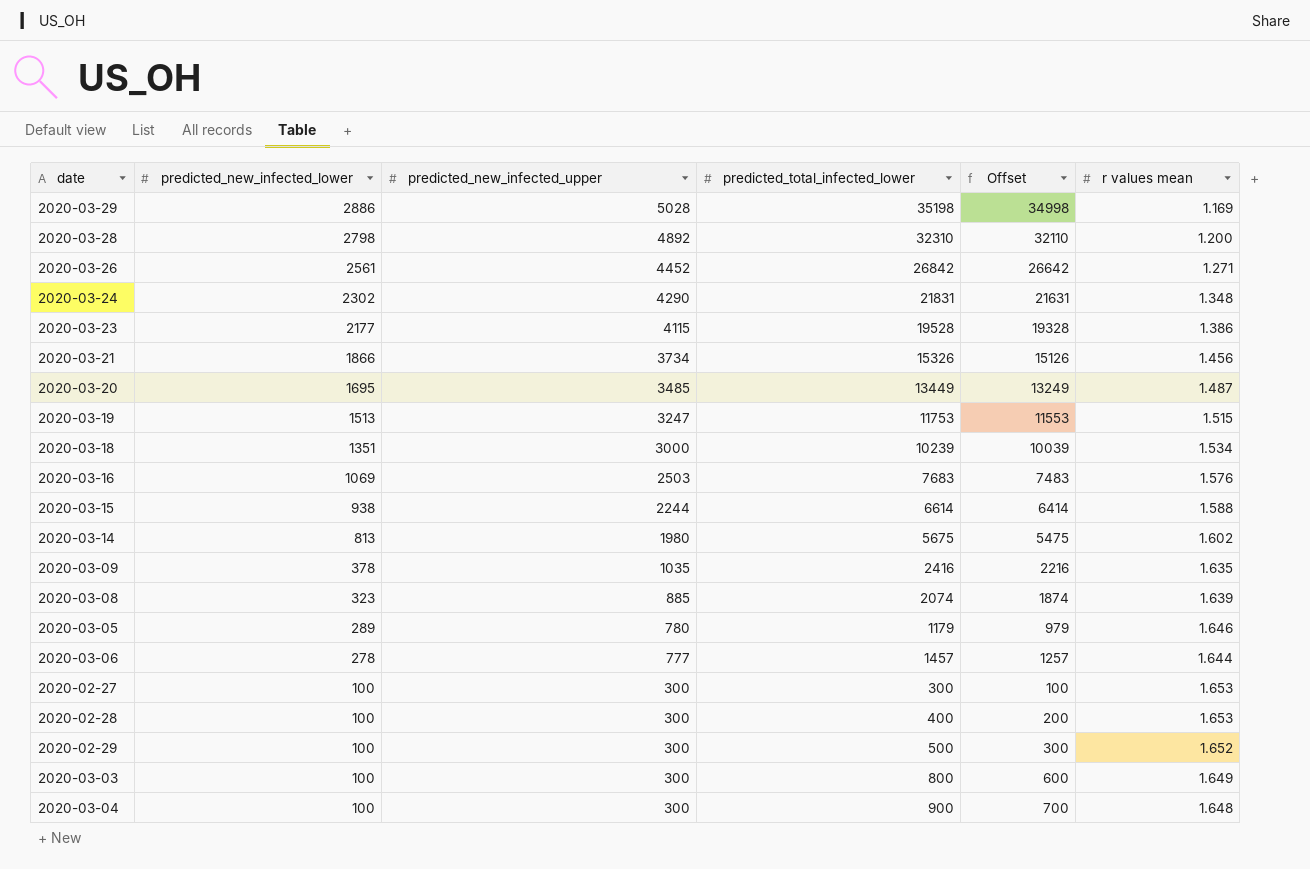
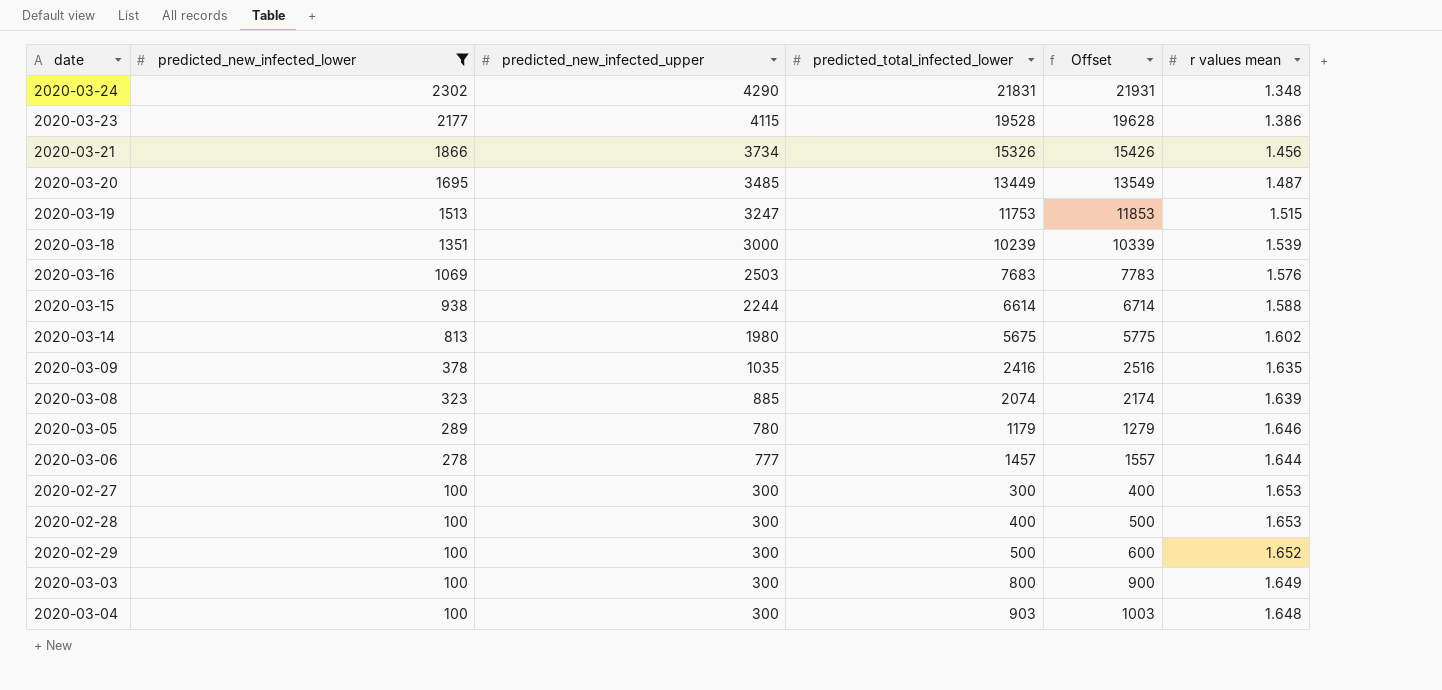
filter: none -> predicted_new_infected_lower <= 2302
column Offset | formula: [predicted_total_infected_lower] - 200 -> [predicted_total_infected_lower] + 100
2020-03-18 | r values mean: 1.534 -> 1.539
2020-03-04 | predicted_total_infected_lower: 900 -> 903

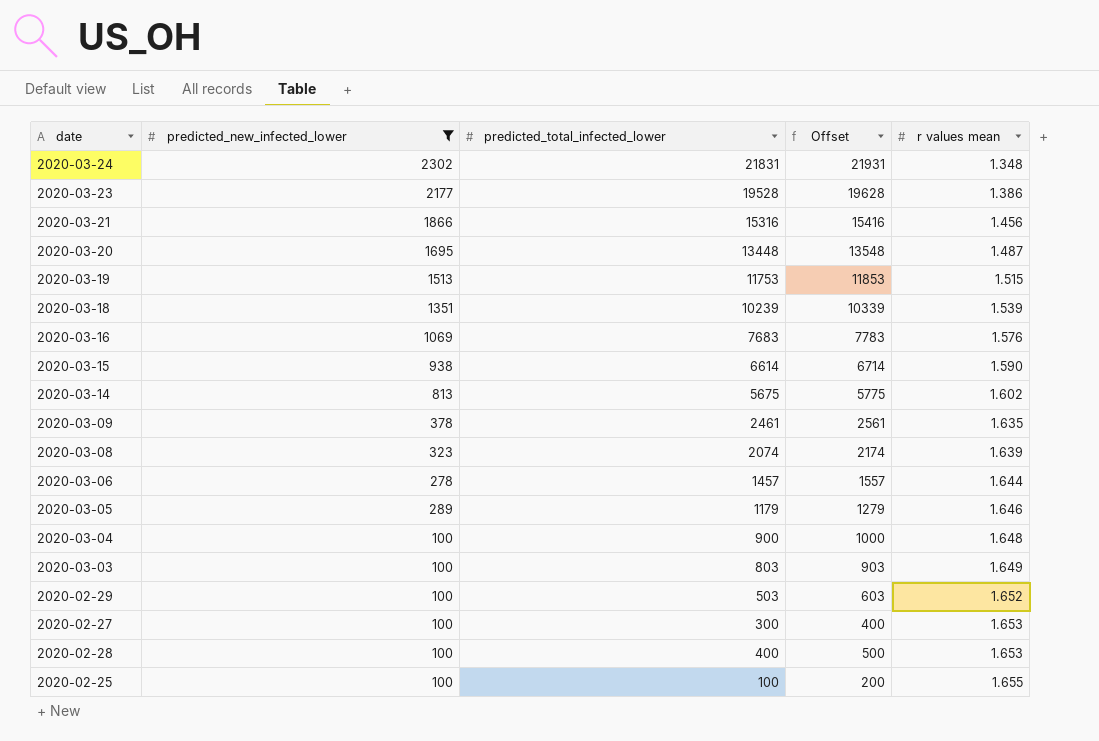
row order: predicted_new_infected_lower descending -> r values mean ascending
column predicted_new_infected_upper | position: 3 -> none
2020-03-21 | predicted_total_infected_lower: 15326 -> 15316
2020-03-21 | Offset: 15426 -> 15416
2020-03-20 | predicted_total_infected_lower: 13449 -> 13448
2020-03-20 | Offset: 13549 -> 13548
2020-03-15 | r values mean: 1.588 -> 1.590
2020-03-09 | predicted_total_infected_lower: 2416 -> 2461
2020-03-09 | Offset: 2516 -> 2561
2020-03-04 | predicted_total_infected_lower: 903 -> 900
2020-03-04 | Offset: 1003 -> 1000
2020-03-03 | predicted_total_infected_lower: 800 -> 803
2020-03-03 | Offset: 900 -> 903
2020-02-29 | predicted_total_infected_lower: 500 -> 503
2020-02-29 | Offset: 600 -> 603
row 2020-02-25: none -> 100 | 100 | 200 | 1.655

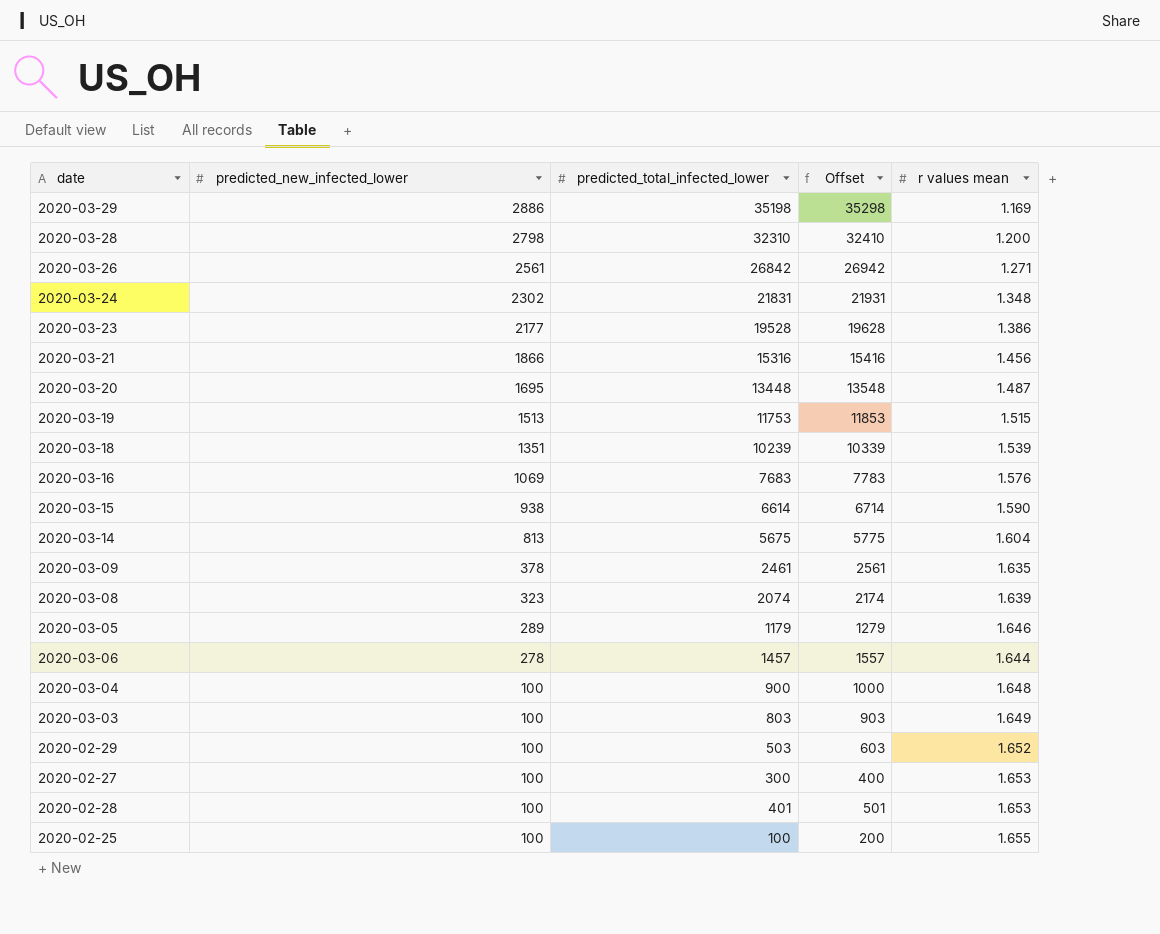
filter: predicted_new_infected_lower <= 2302 -> none
row order: r values mean ascending -> predicted_new_infected_lower descending
2020-03-14 | r values mean: 1.602 -> 1.604
2020-02-28 | predicted_total_infected_lower: 400 -> 401
2020-02-28 | Offset: 500 -> 501

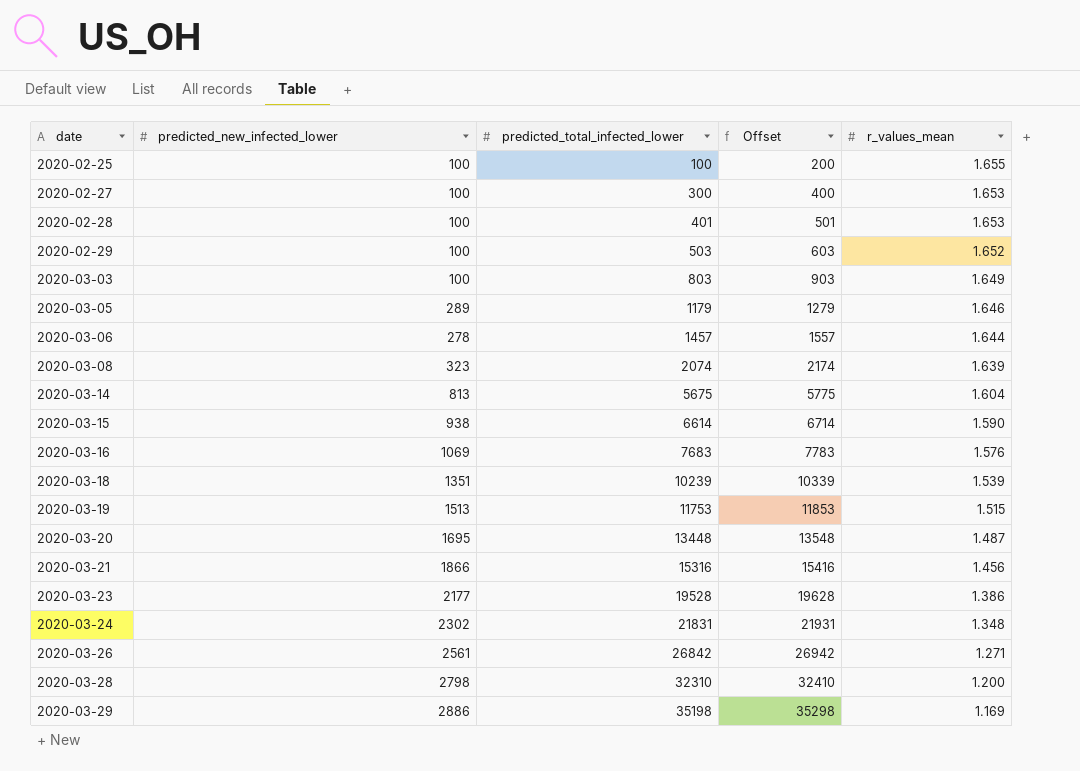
row order: predicted_new_infected_lower descending -> date ascending
column name: r values mean -> r_values_mean
row 2020-03-09: 378 | 2461 | 2561 | 1.635 -> none
row 2020-03-04: 100 | 900 | 1000 | 1.648 -> none

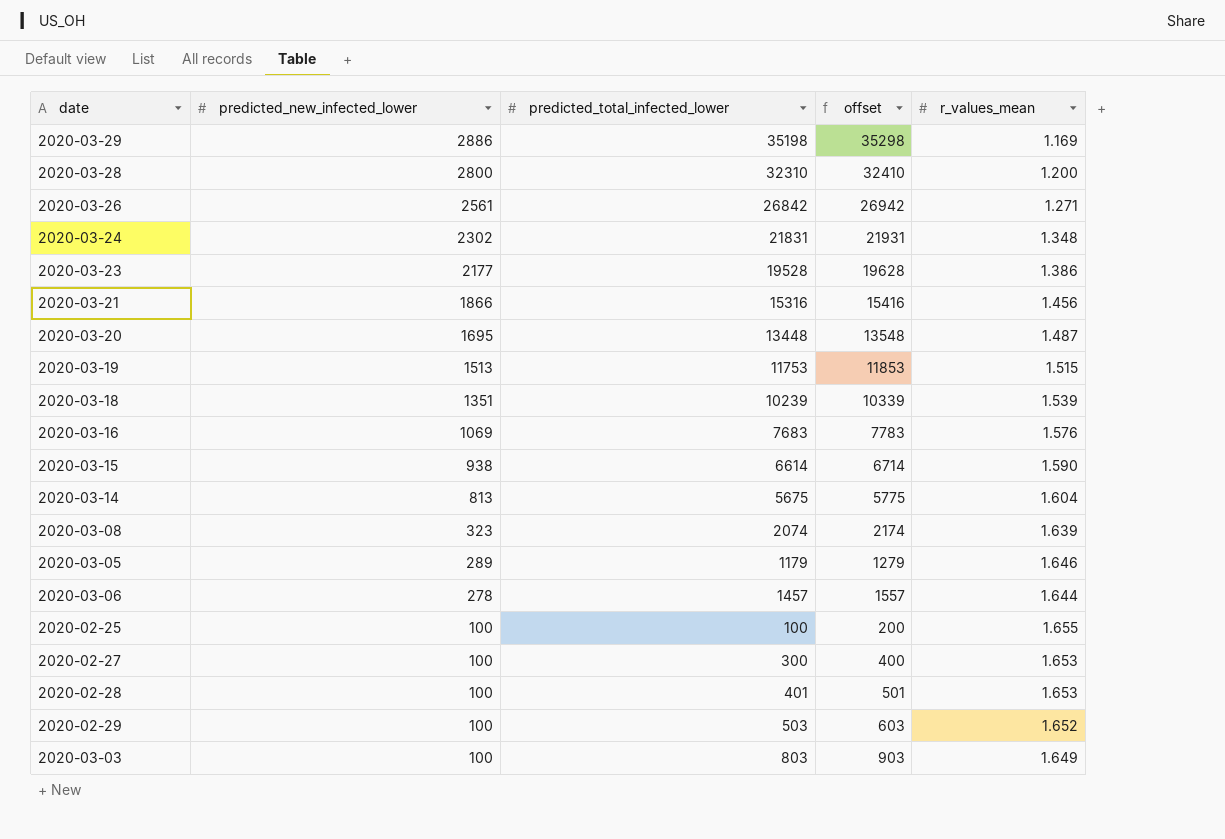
row order: date ascending -> predicted_new_infected_lower descending
column name: Offset -> offset
2020-03-28 | predicted_new_infected_lower: 2798 -> 2800

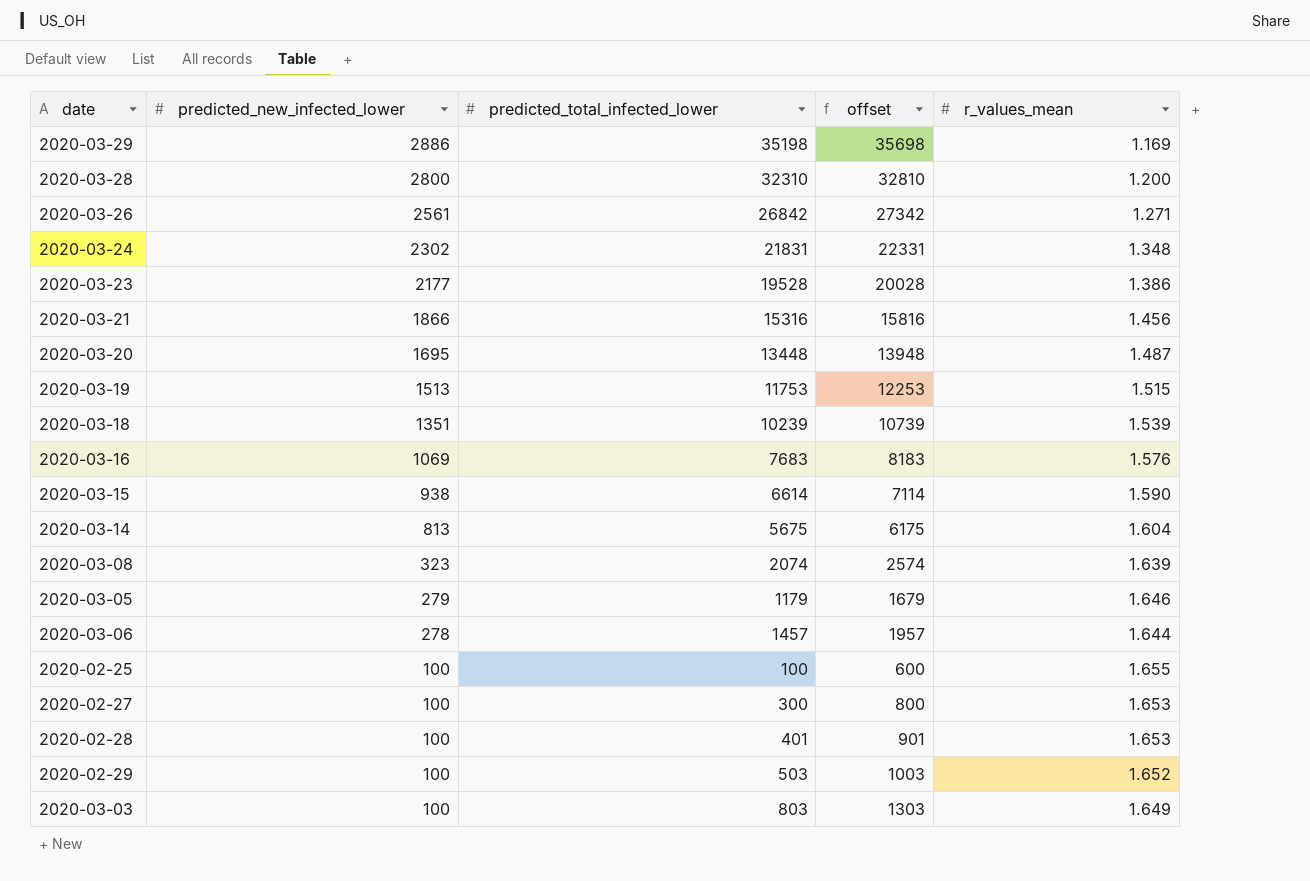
column offset | formula: [predicted_total_infected_lower] + 100 -> [predicted_total_infected_lower] + 500
2020-03-05 | predicted_new_infected_lower: 289 -> 279

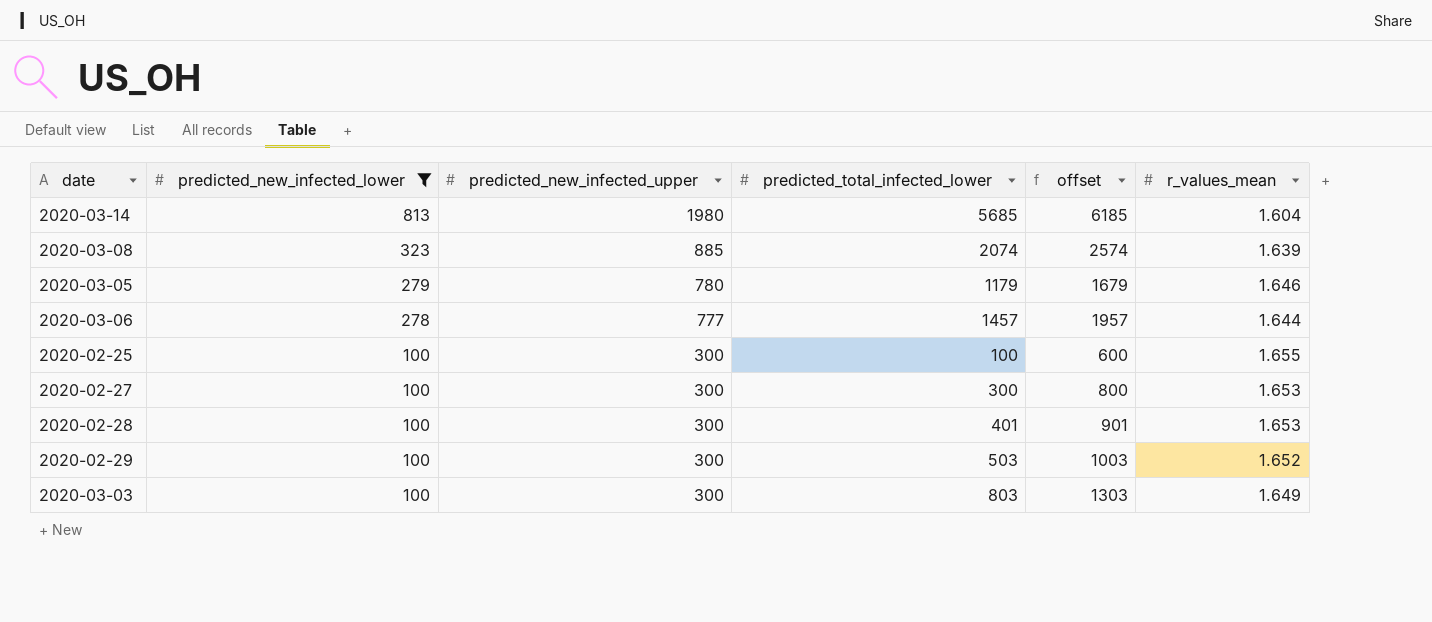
filter: none -> predicted_new_infected_lower <= 813
column predicted_new_infected_upper | position: none -> 3
2020-03-14 | predicted_total_infected_lower: 5675 -> 5685
2020-03-14 | offset: 6175 -> 6185

